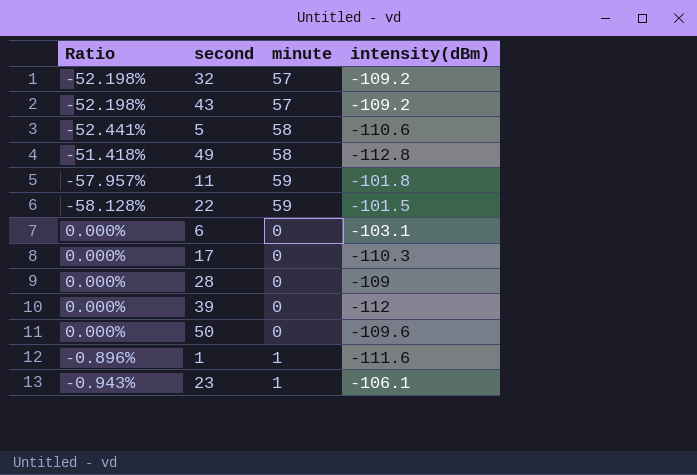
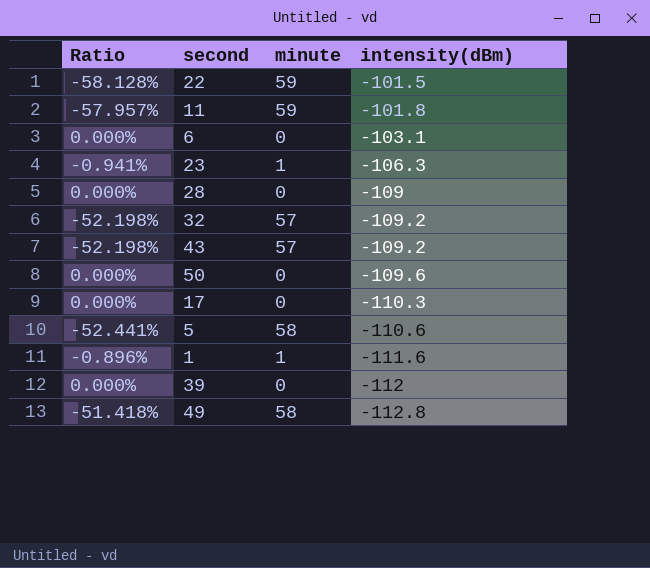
row order: none -> intensity(dBm) descending
23 | Ratio: -0.943% -> -0.941%
23 | intensity(dBm): -106.1 -> -106.3

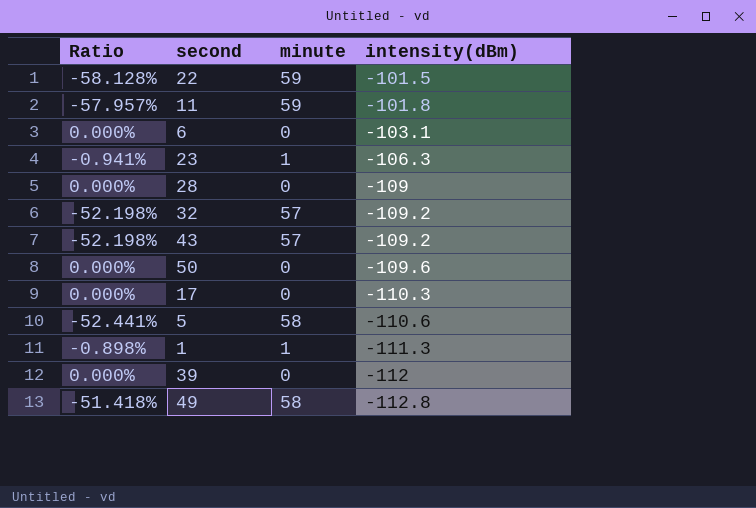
1 | Ratio: -0.896% -> -0.898%
1 | intensity(dBm): -111.6 -> -111.3

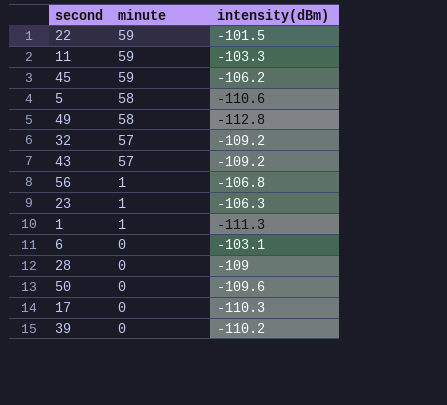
row order: intensity(dBm) descending -> minute descending
column Ratio | formula: [minute] / [intensity(dBm)] -> none
11 | intensity(dBm): -101.8 -> -103.3
row 45: none -> 59 | -106.2
row 56: none -> 1 | -106.8
39 | intensity(dBm): -112 -> -110.2

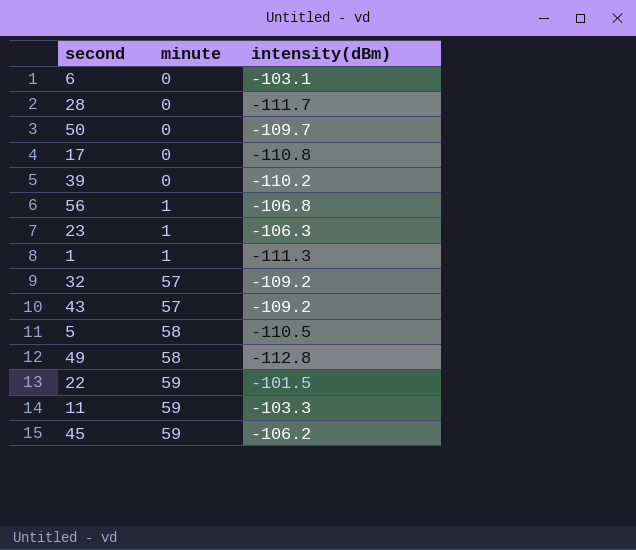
row order: minute descending -> minute ascending
28 | intensity(dBm): -109 -> -111.7
50 | intensity(dBm): -109.6 -> -109.7
17 | intensity(dBm): -110.3 -> -110.8
5 | intensity(dBm): -110.6 -> -110.5

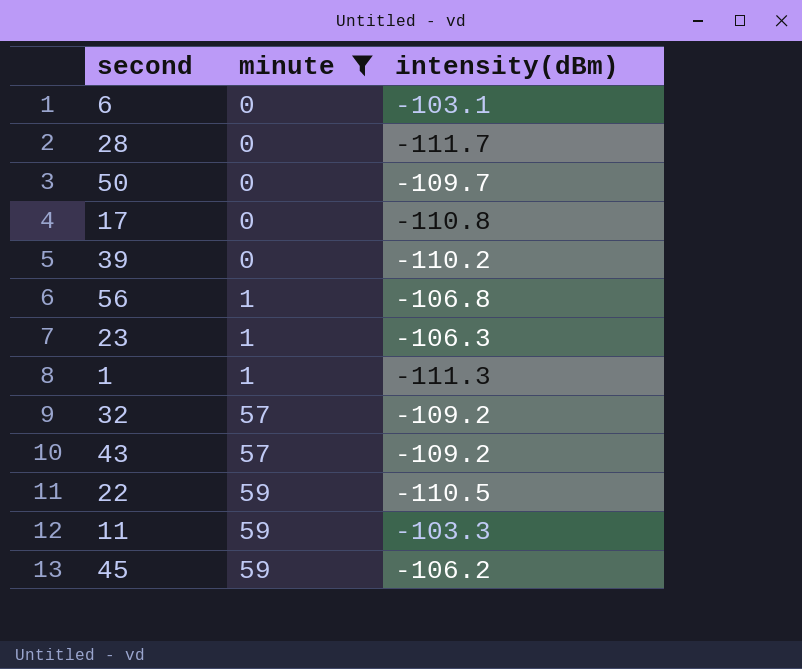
filter: none -> minute != 58
22 | intensity(dBm): -101.5 -> -110.5

